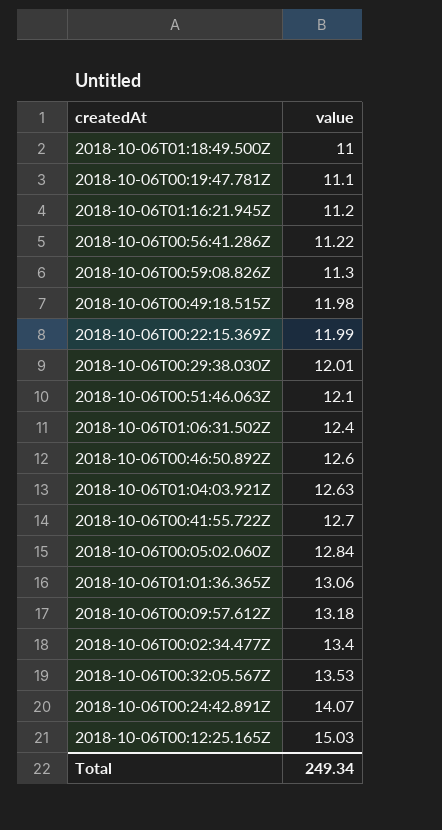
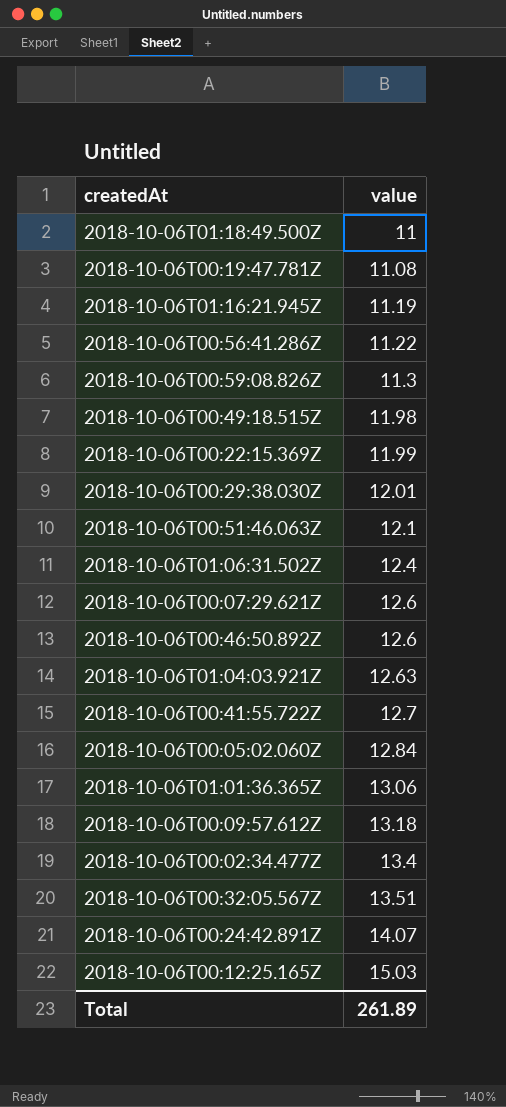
2018-10-06T00:19:47.781Z | value: 11.1 -> 11.08
2018-10-06T01:16:21.945Z | value: 11.2 -> 11.19
row 2018-10-06T00:07:29.621Z: none -> 12.6
2018-10-06T00:32:05.567Z | value: 13.53 -> 13.51
Total | value: 249.34 -> 261.89

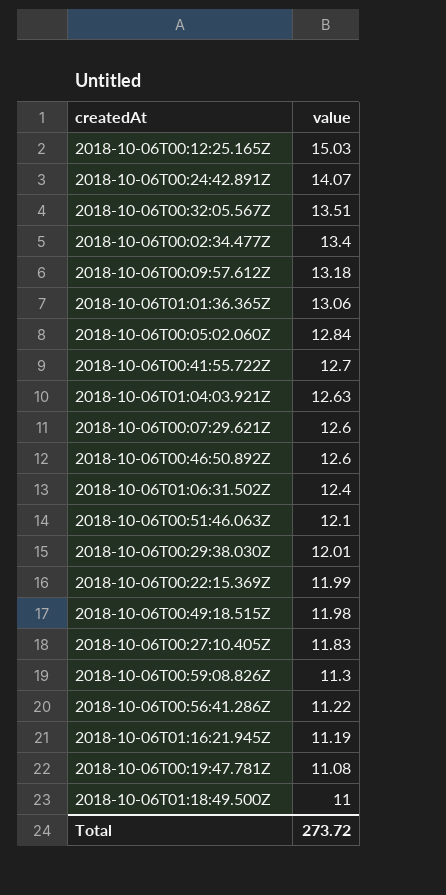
row order: value ascending -> value descending
row 2018-10-06T00:27:10.405Z: none -> 11.83
Total | value: 261.89 -> 273.72

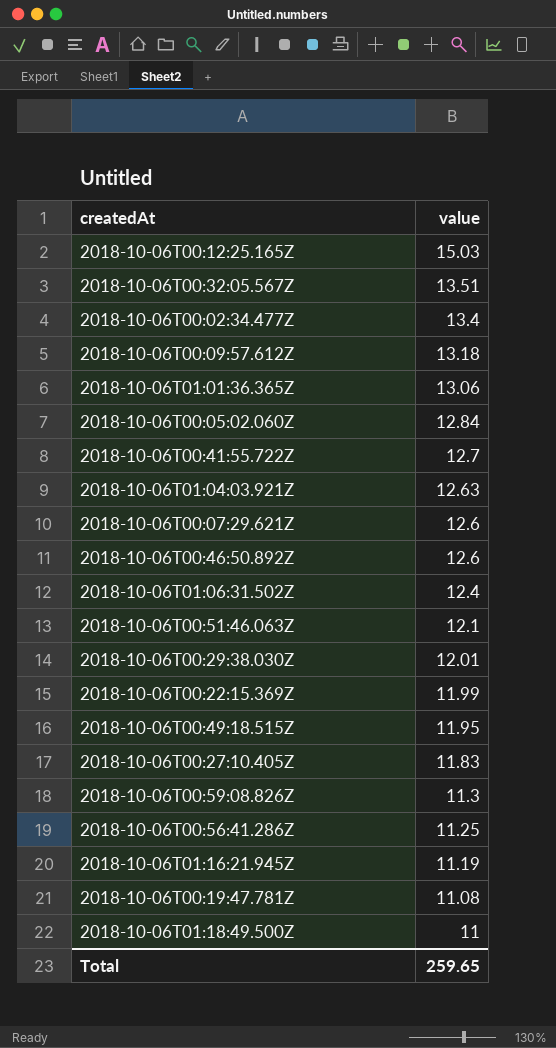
row 2018-10-06T00:24:42.891Z: 14.07 -> none
2018-10-06T00:49:18.515Z | value: 11.98 -> 11.95
2018-10-06T00:56:41.286Z | value: 11.22 -> 11.25
Total | value: 273.72 -> 259.65

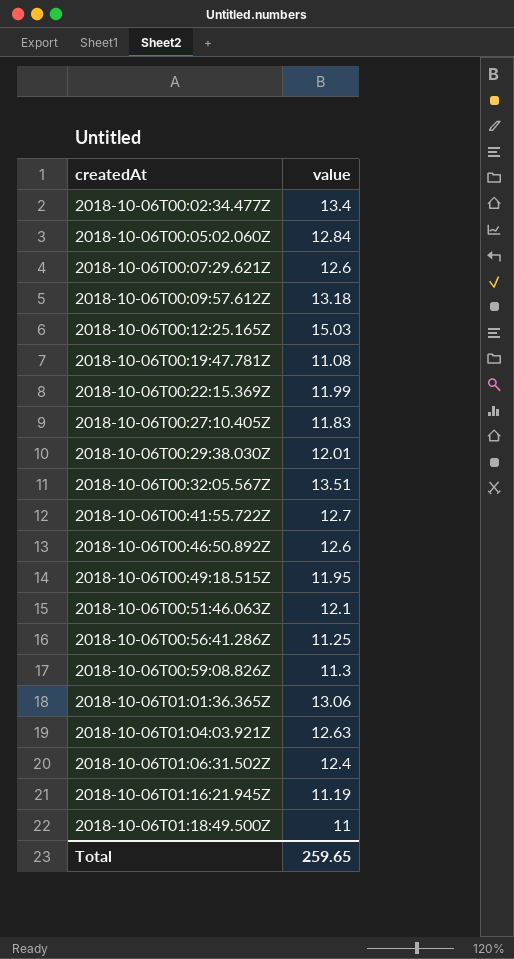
row order: value descending -> createdAt ascending

